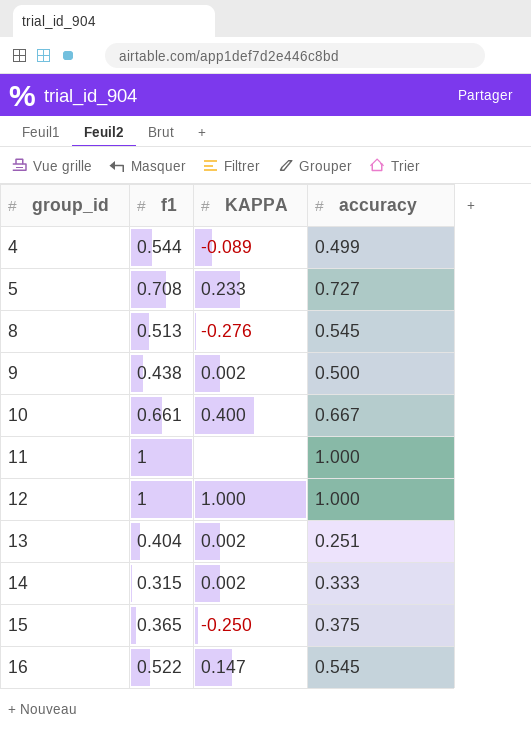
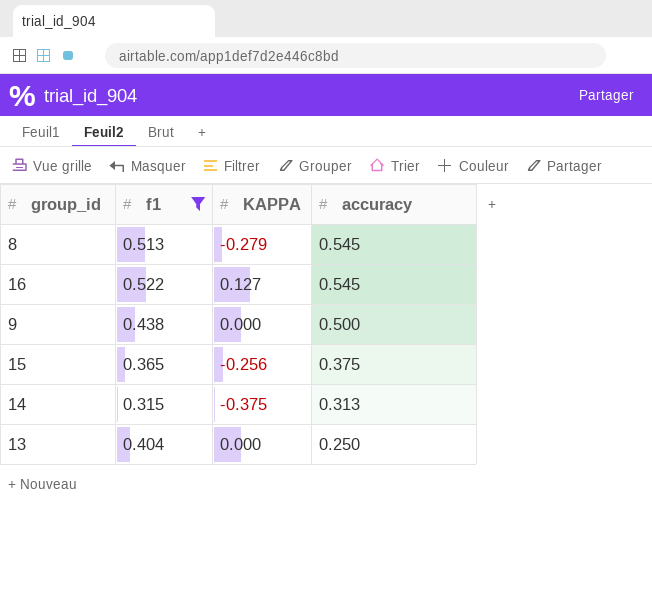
filter: none -> f1 <= 0.522
row order: group_id ascending -> accuracy descending
8 | KAPPA: -0.276 -> -0.279
16 | KAPPA: 0.147 -> 0.127
9 | KAPPA: 0.002 -> 0.000
15 | KAPPA: -0.250 -> -0.256
14 | KAPPA: 0.002 -> -0.375
14 | accuracy: 0.333 -> 0.313
13 | KAPPA: 0.002 -> 0.000
13 | accuracy: 0.251 -> 0.250

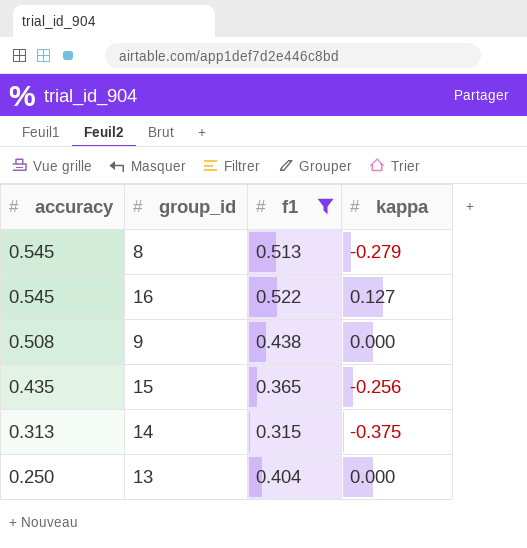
column accuracy | position: 4 -> 1
column name: KAPPA -> kappa
9 | accuracy: 0.500 -> 0.508
15 | accuracy: 0.375 -> 0.435

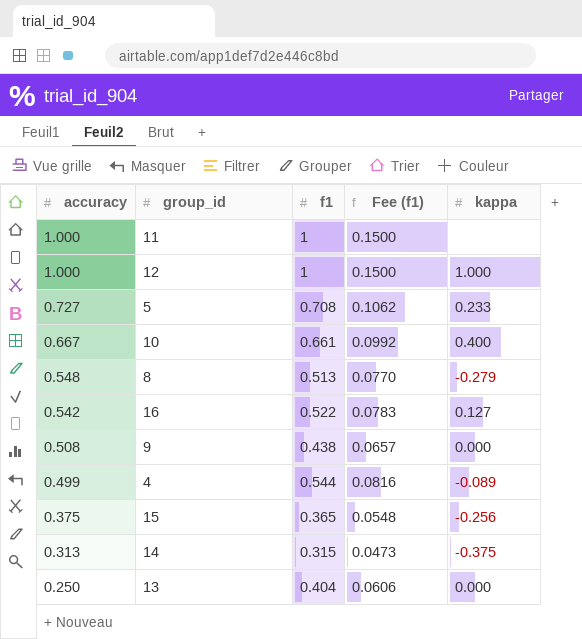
filter: f1 <= 0.522 -> none
column Fee (f1) | formula: none -> [f1] * 0.15
8 | accuracy: 0.545 -> 0.548
16 | accuracy: 0.545 -> 0.542
15 | accuracy: 0.435 -> 0.375

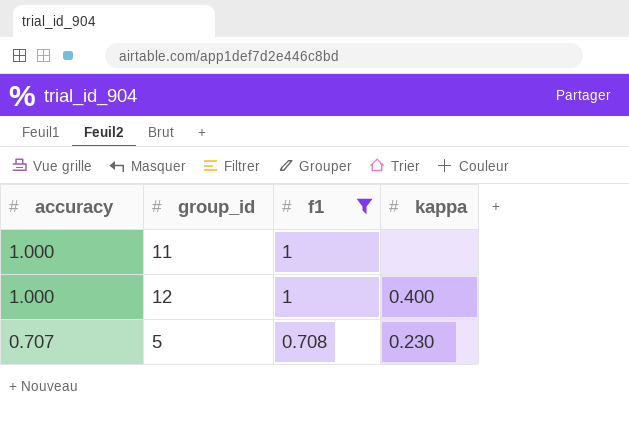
filter: none -> f1 >= 0.708
column Fee (f1) | formula: [f1] * 0.15 -> none
12 | kappa: 1.000 -> 0.400
5 | accuracy: 0.727 -> 0.707
5 | kappa: 0.233 -> 0.230

